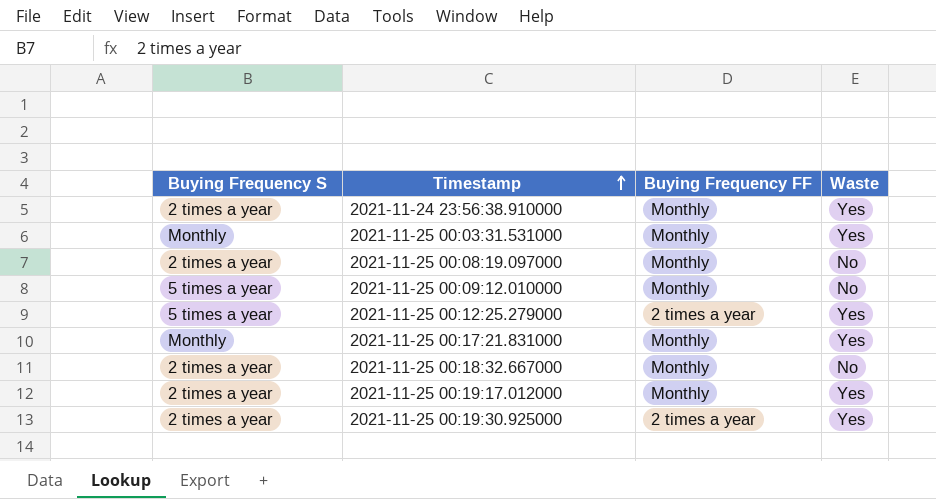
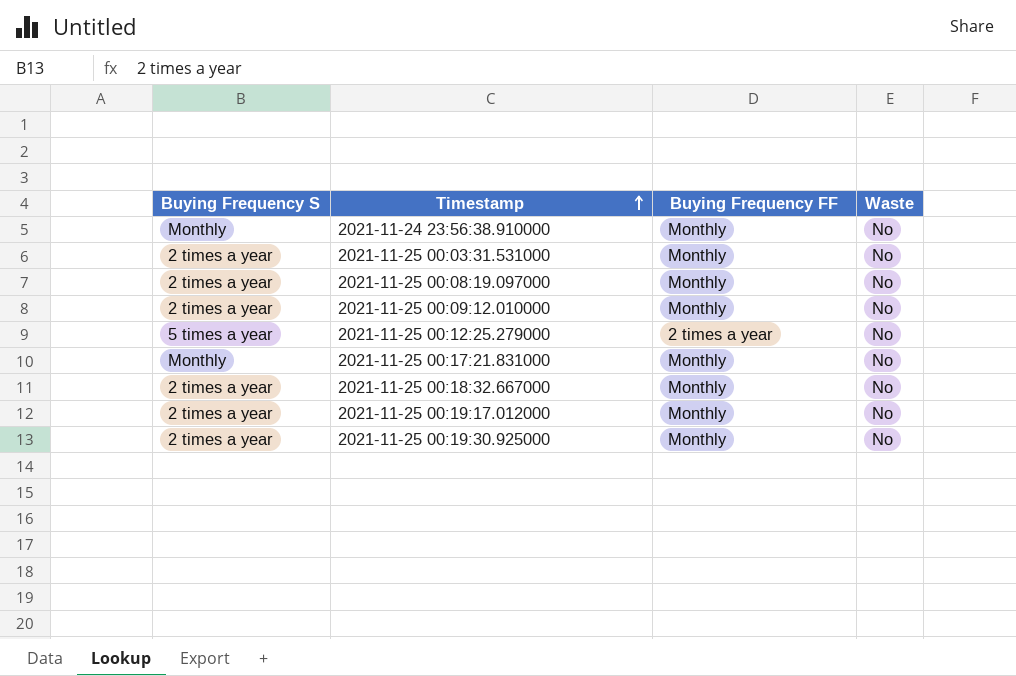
2021-11-24 23:56:38.910000 | Buying Frequency S: 2 times a year -> Monthly
2021-11-24 23:56:38.910000 | Waste: Yes -> No
2021-11-25 00:03:31.531000 | Buying Frequency S: Monthly -> 2 times a year
2021-11-25 00:03:31.531000 | Waste: Yes -> No
2021-11-25 00:09:12.010000 | Buying Frequency S: 5 times a year -> 2 times a year
2021-11-25 00:12:25.279000 | Waste: Yes -> No
2021-11-25 00:17:21.831000 | Waste: Yes -> No
2021-11-25 00:19:17.012000 | Waste: Yes -> No
2021-11-25 00:19:30.925000 | Buying Frequency FF: 2 times a year -> Monthly
2021-11-25 00:19:30.925000 | Waste: Yes -> No

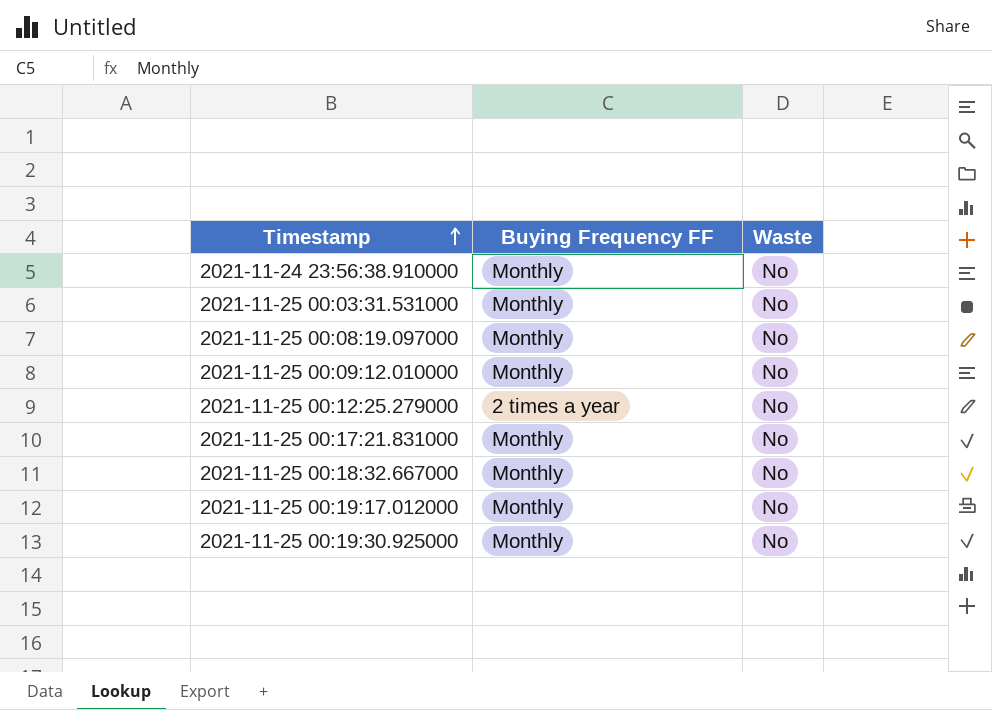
column Buying Frequency S | position: 1 -> none

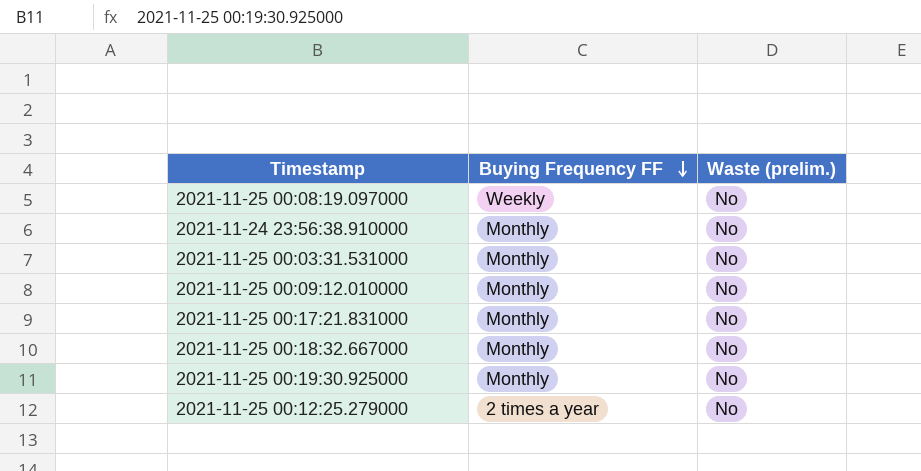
row order: Timestamp ascending -> Buying Frequency FF descending
column name: Waste -> Waste (prelim.)
row 2021-11-25 00:19:17.012000: Monthly | No -> none
2021-11-25 00:08:19.097000 | Buying Frequency FF: Monthly -> Weekly

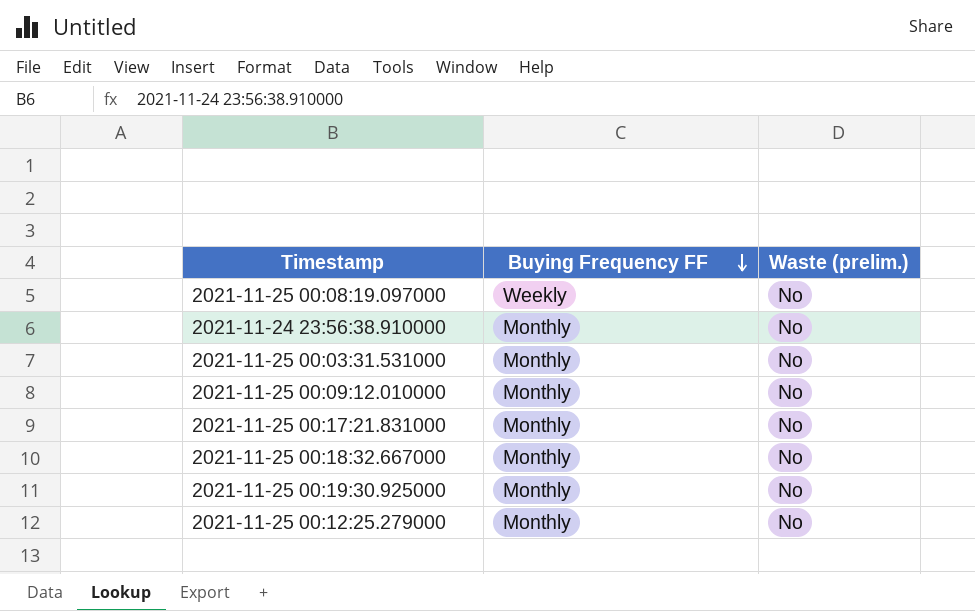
2021-11-25 00:12:25.279000 | Buying Frequency FF: 2 times a year -> Monthly

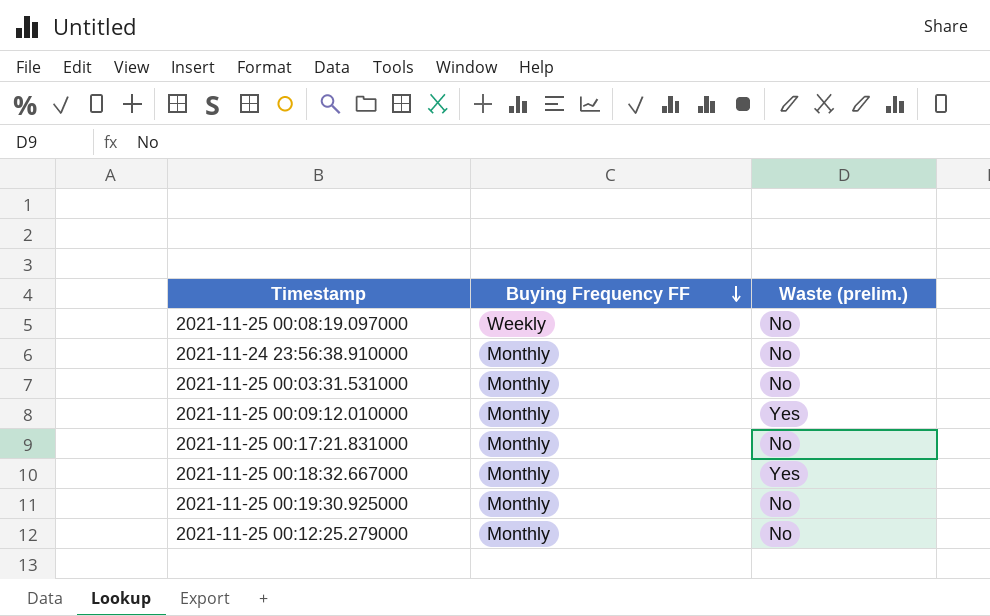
2021-11-25 00:09:12.010000 | Waste (prelim.): No -> Yes
2021-11-25 00:18:32.667000 | Waste (prelim.): No -> Yes

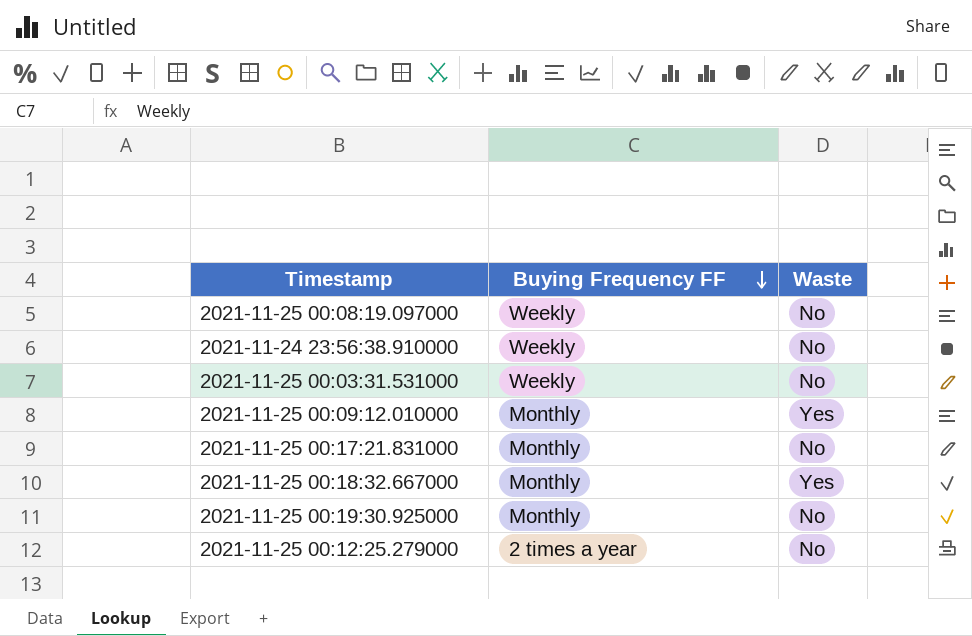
column name: Waste (prelim.) -> Waste
2021-11-24 23:56:38.910000 | Buying Frequency FF: Monthly -> Weekly
2021-11-25 00:03:31.531000 | Buying Frequency FF: Monthly -> Weekly
2021-11-25 00:12:25.279000 | Buying Frequency FF: Monthly -> 2 times a year

